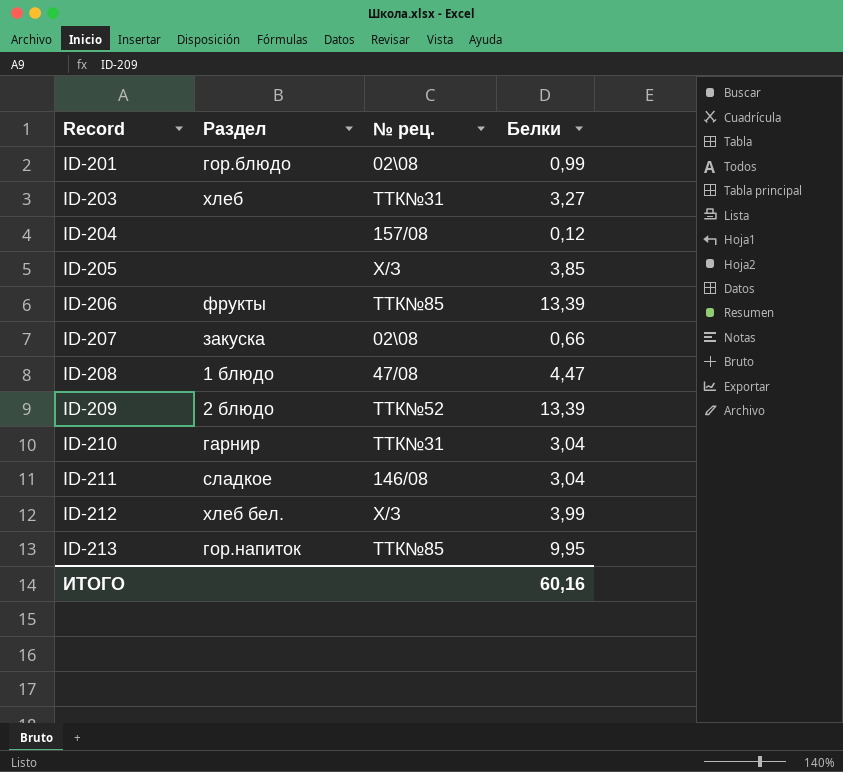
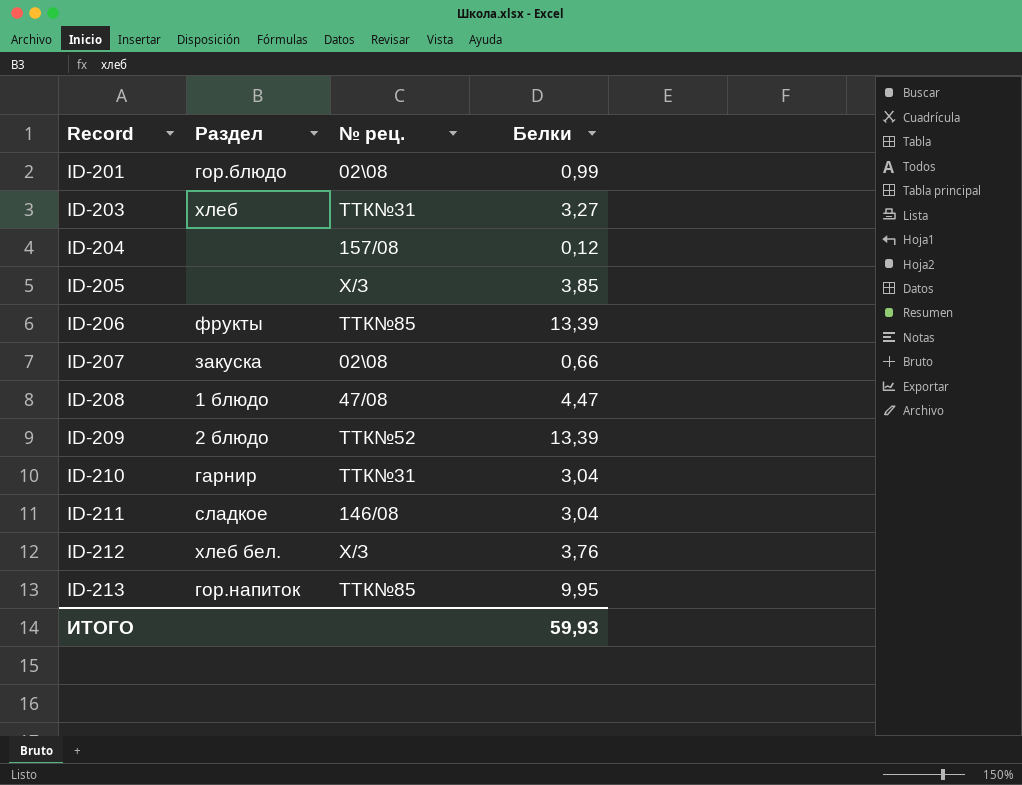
ID-212 | Белки: 3,99 -> 3,76
ИТОГО | Белки: 60,16 -> 59,93

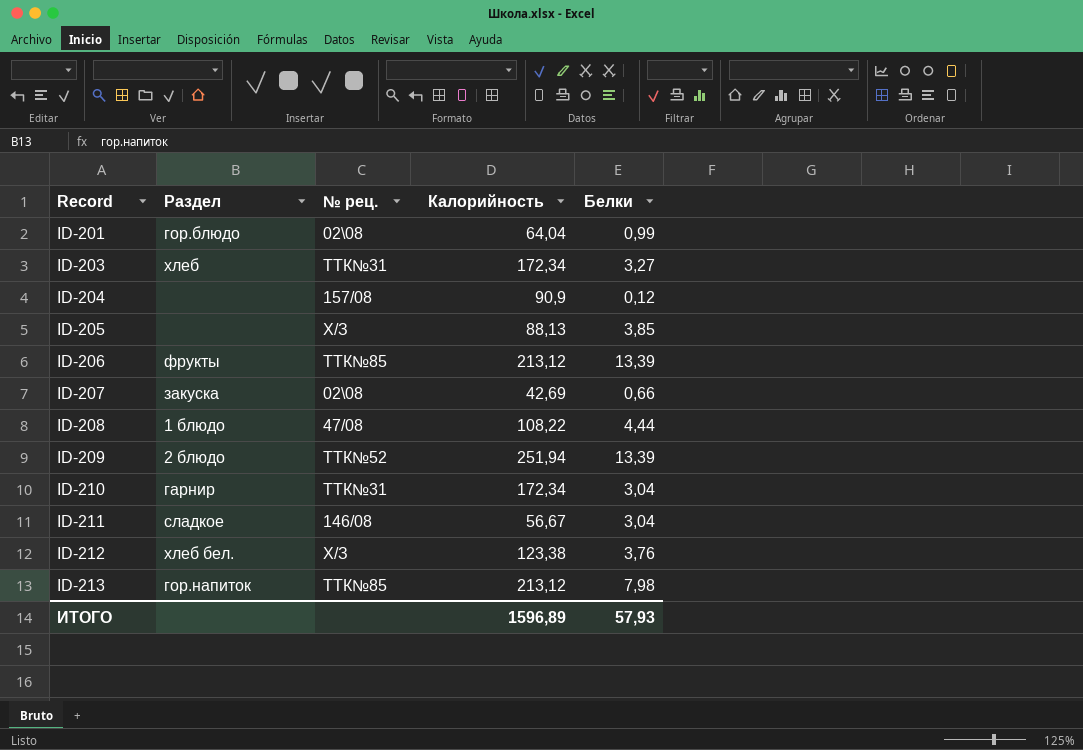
column Калорийность | position: none -> 4
ID-208 | Белки: 4,47 -> 4,44
ID-213 | Белки: 9,95 -> 7,98
ИТОГО | Белки: 59,93 -> 57,93

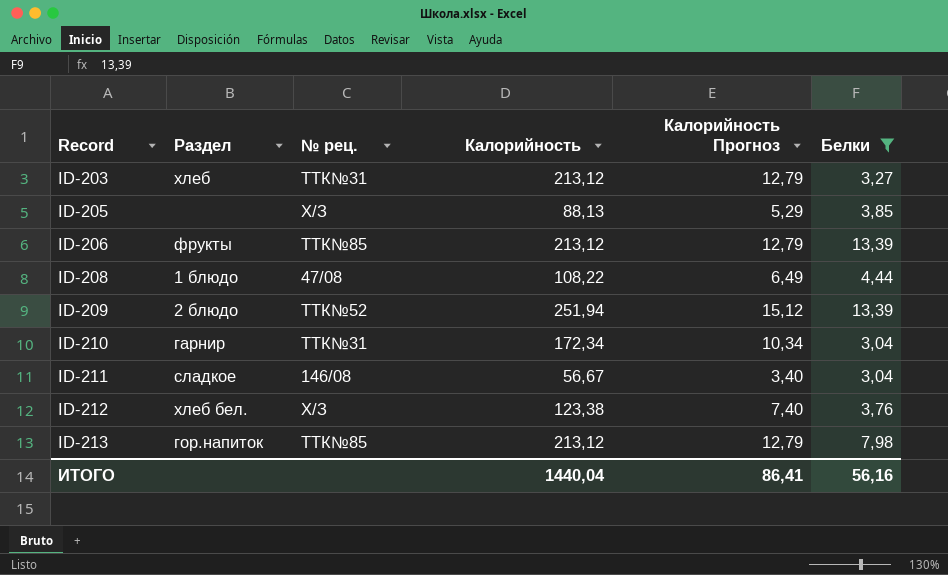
filter: none -> Белки >= 3,04
column Калорийность Прогноз | formula: none -> [Калорийность] * 0,06
ID-203 | Калорийность: 172,34 -> 213,12
ИТОГО | Калорийность: 1596,89 -> 1440,04
ИТОГО | Белки: 57,93 -> 56,16

